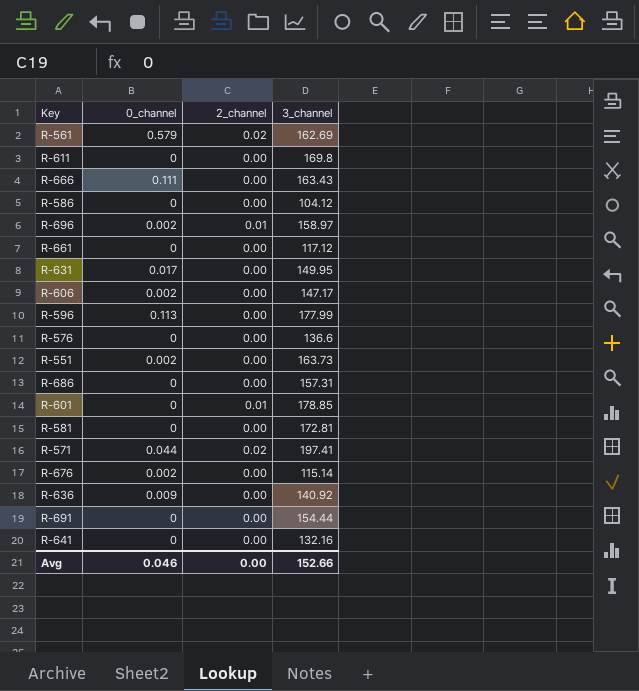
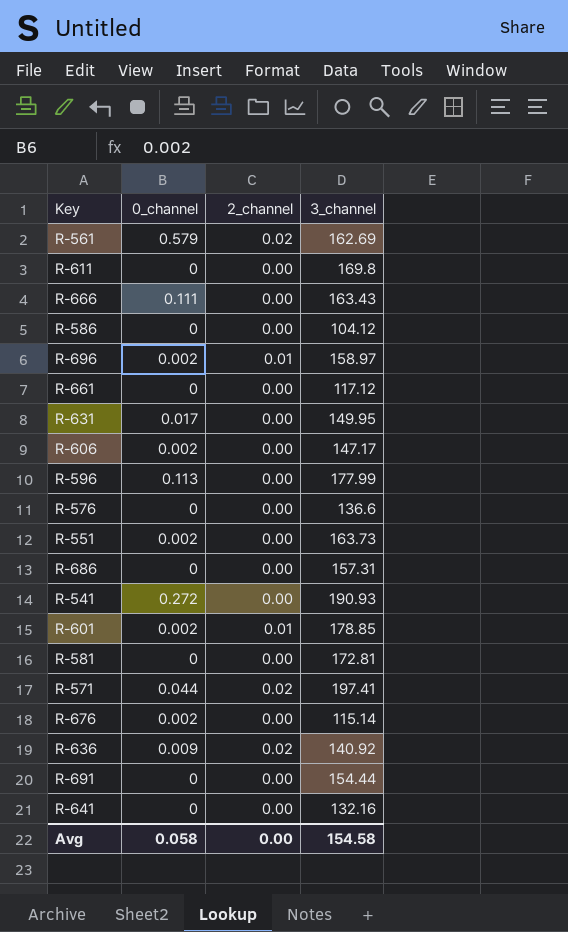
row R-541: none -> 0.272 | 0.00 | 190.93
R-601 | 0_channel: 0 -> 0.002
R-636 | 2_channel: 0.00 -> 0.02
Avg | 0_channel: 0.046 -> 0.058
Avg | 3_channel: 152.66 -> 154.58

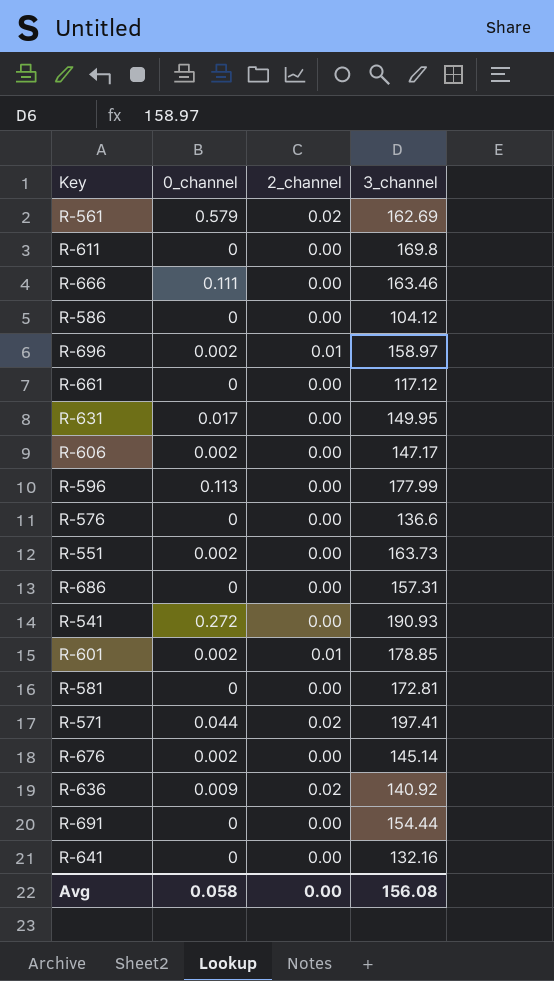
R-666 | 3_channel: 163.43 -> 163.46
R-676 | 3_channel: 115.14 -> 145.14
Avg | 3_channel: 154.58 -> 156.08

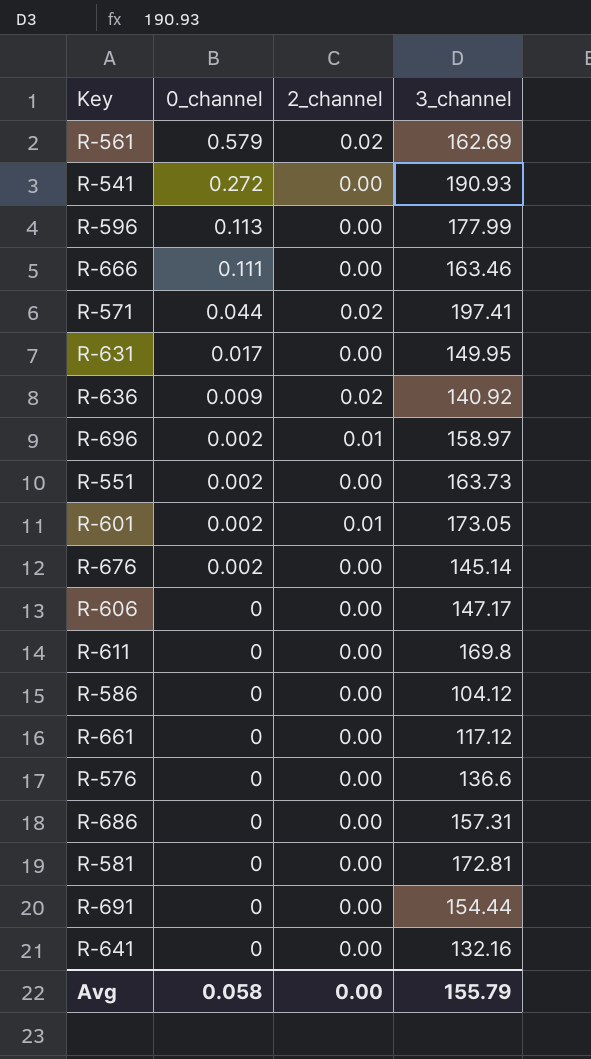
row order: none -> 0_channel descending
R-601 | 3_channel: 178.85 -> 173.05
R-606 | 0_channel: 0.002 -> 0
Avg | 3_channel: 156.08 -> 155.79

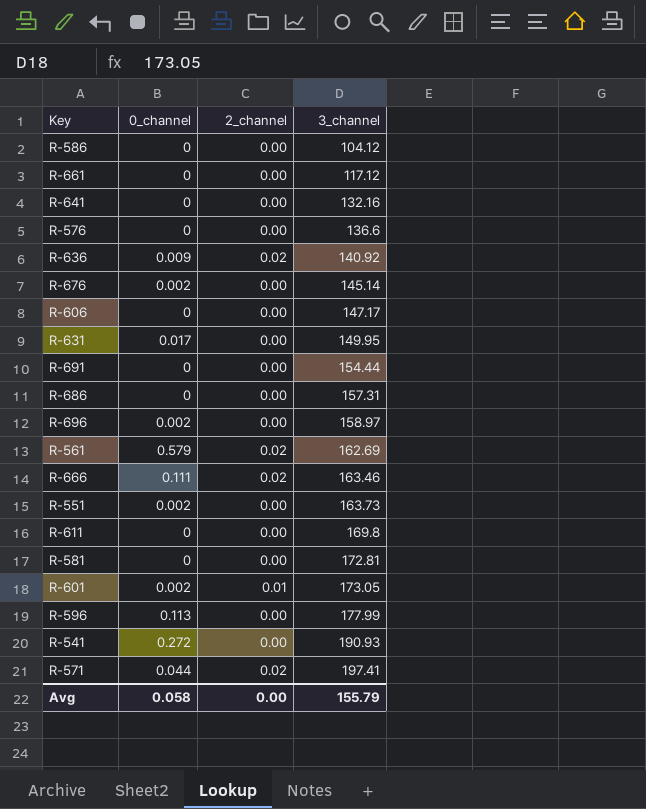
row order: 0_channel descending -> 3_channel ascending
R-696 | 2_channel: 0.01 -> 0.00
R-666 | 2_channel: 0.00 -> 0.02

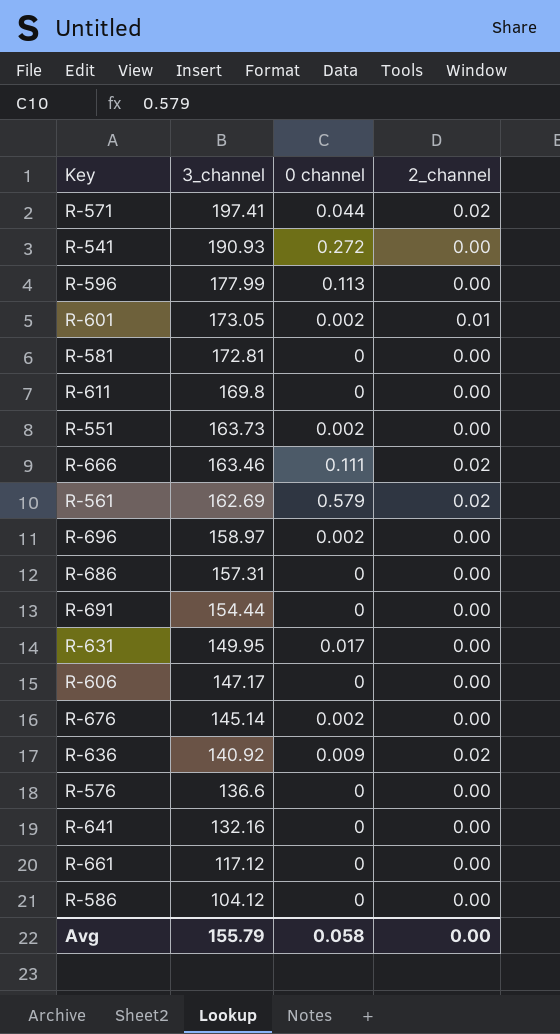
row order: 3_channel ascending -> 3_channel descending
column 3_channel | position: 4 -> 2
column name: 0_channel -> 0 channel

